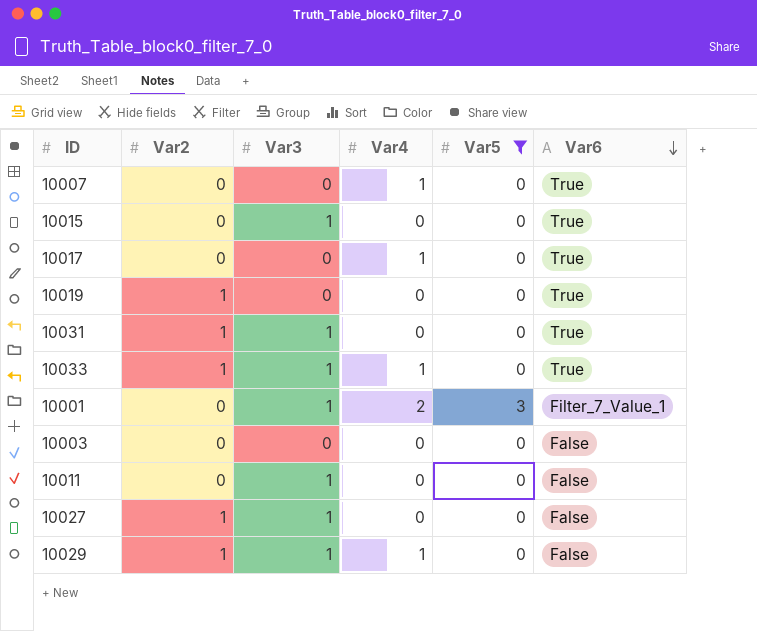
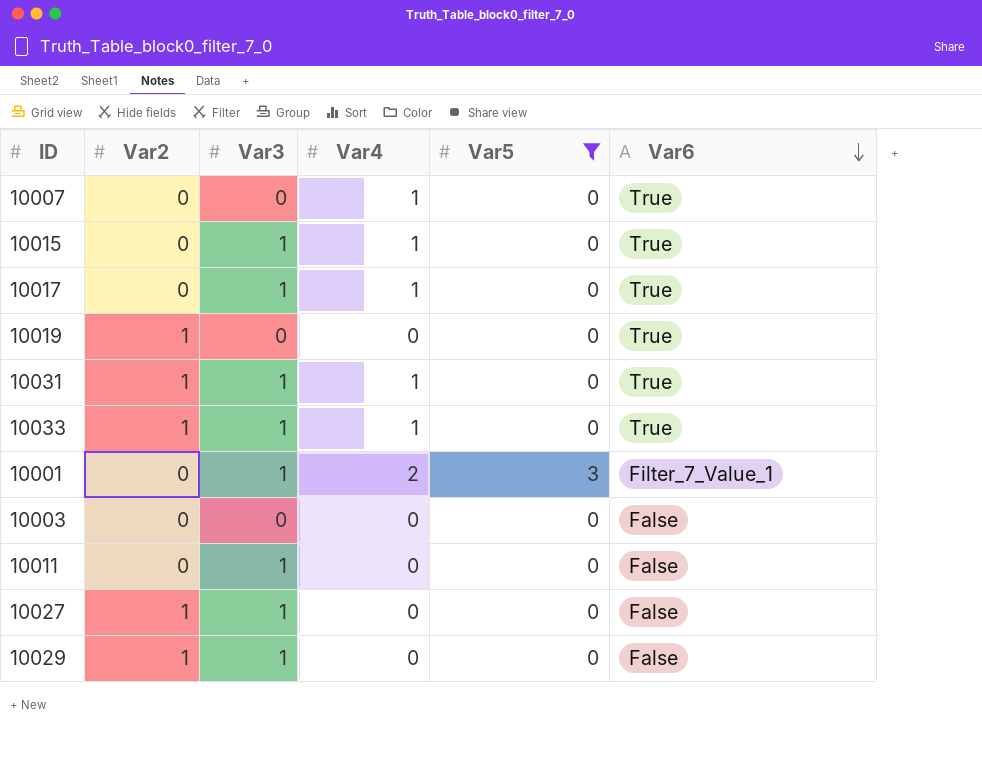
10015 | Var4: 0 -> 1
10017 | Var3: 0 -> 1
10031 | Var4: 0 -> 1
10029 | Var4: 1 -> 0

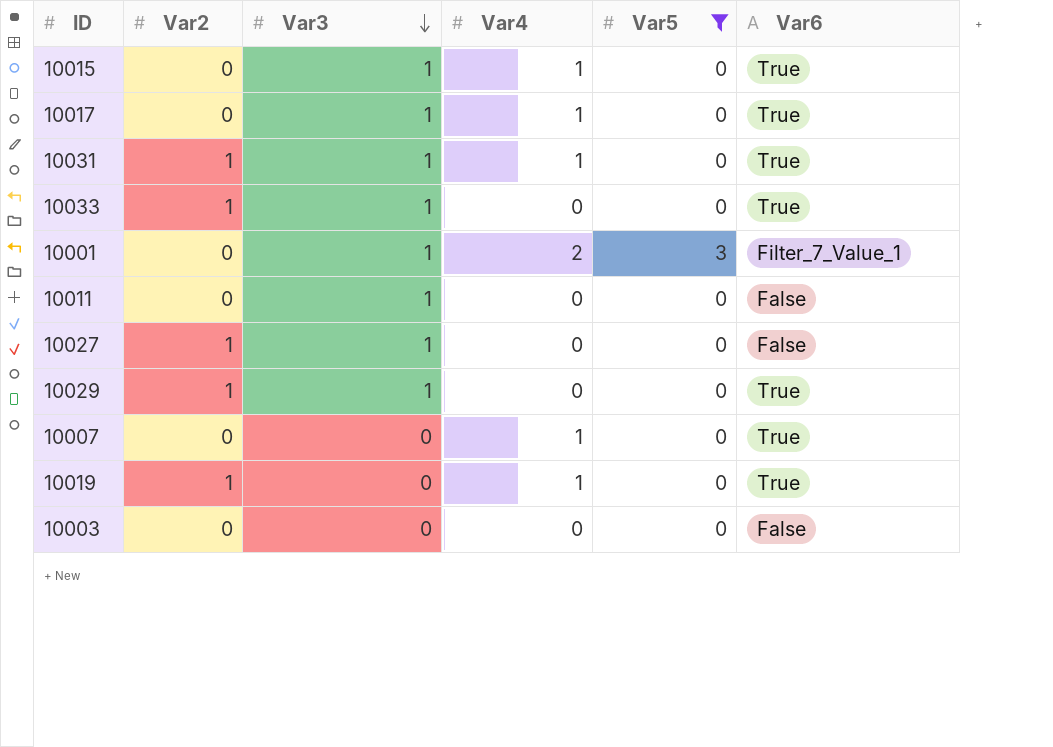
row order: Var6 descending -> Var3 descending
10033 | Var4: 1 -> 0
10029 | Var6: False -> True
10019 | Var4: 0 -> 1

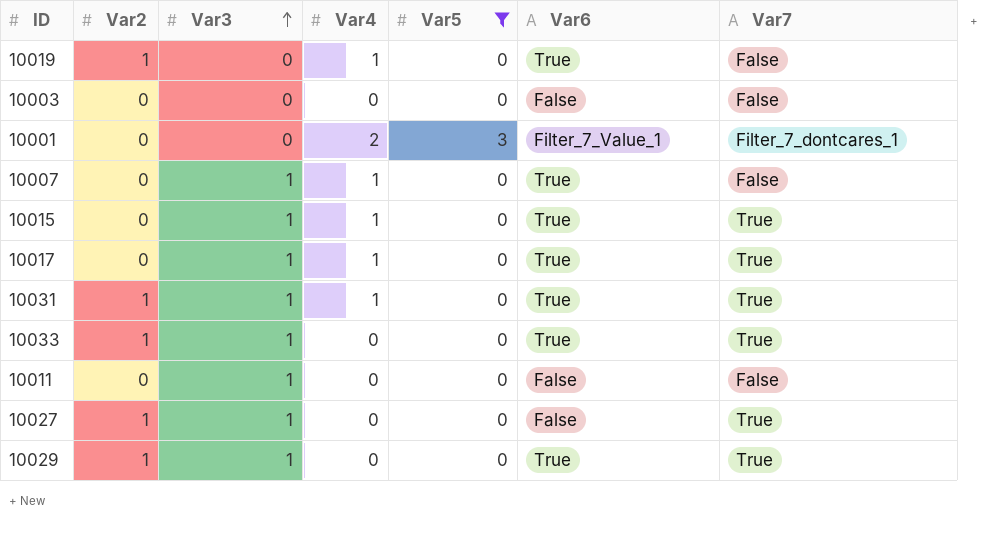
row order: Var3 descending -> Var3 ascending
column Var7 | position: none -> 7
10001 | Var3: 1 -> 0
10007 | Var3: 0 -> 1

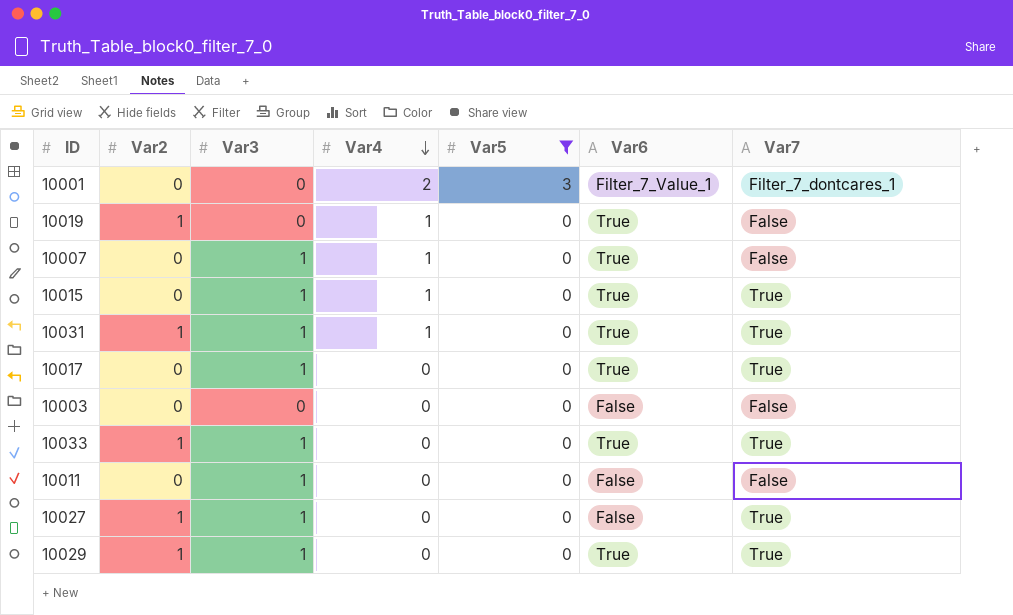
row order: Var3 ascending -> Var4 descending
10017 | Var4: 1 -> 0

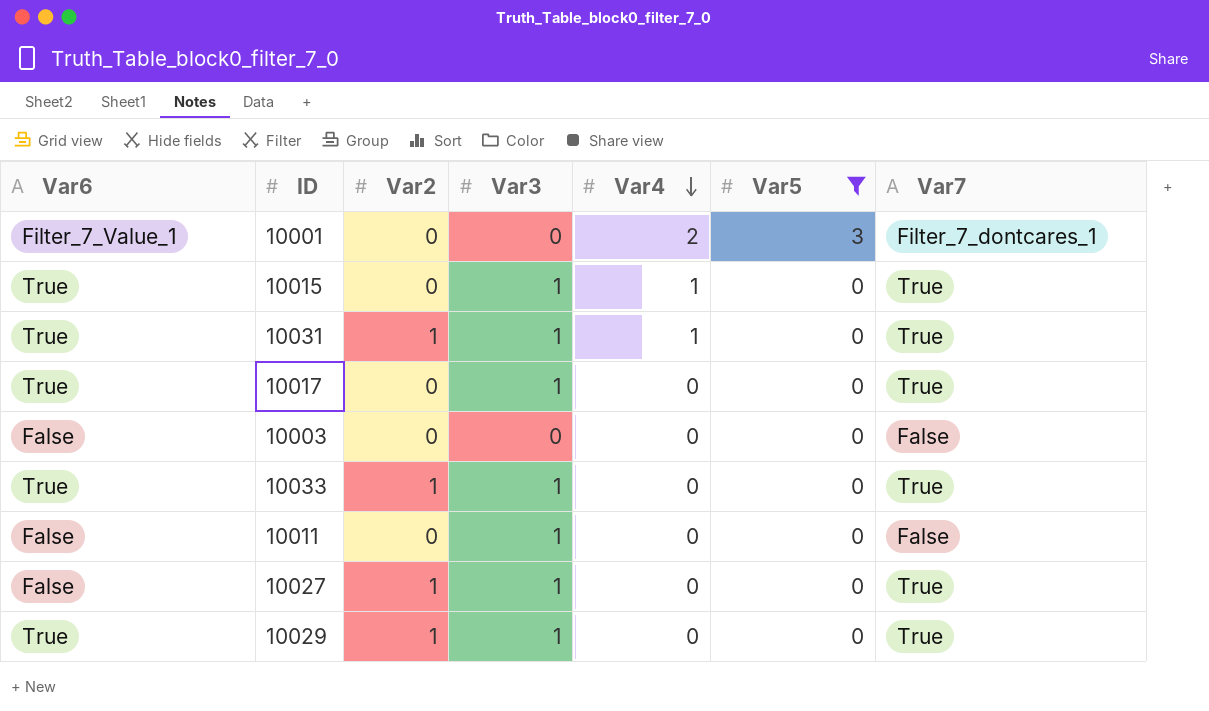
column Var6 | position: 6 -> 1
row 10019: 1 | 0 | 1 | 0 | True | False -> none
row 10007: 0 | 1 | 1 | 0 | True | False -> none

